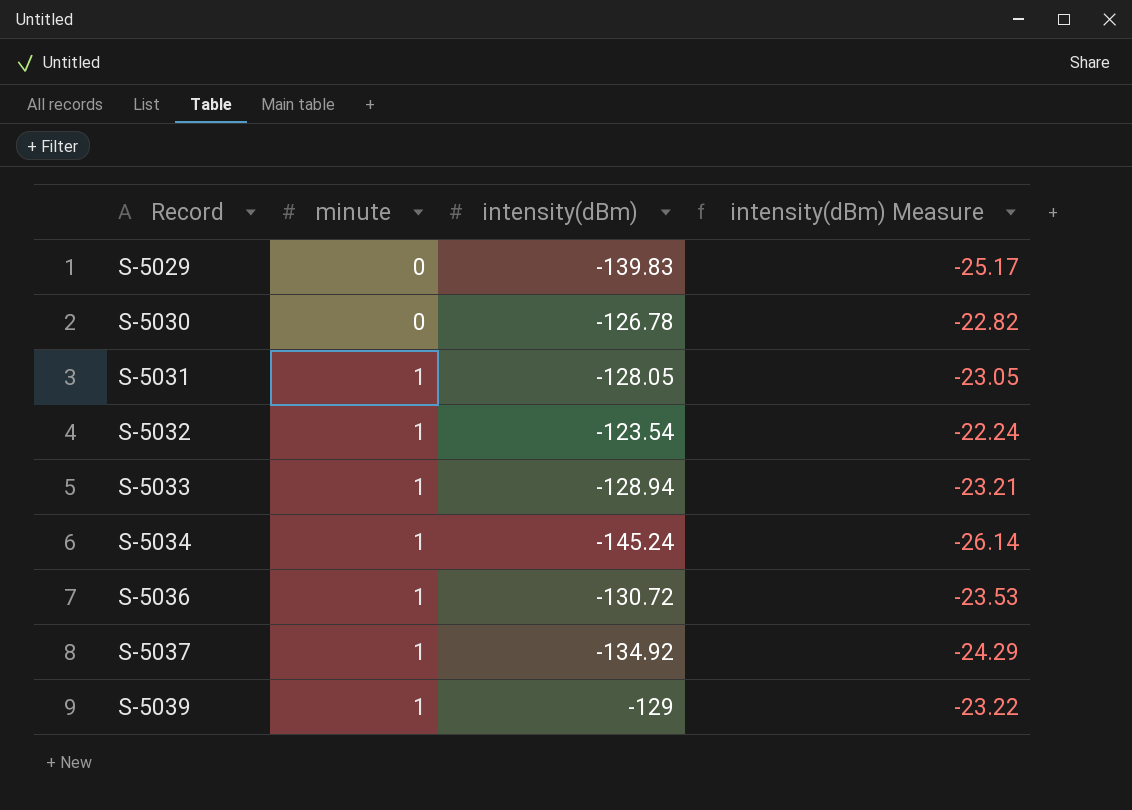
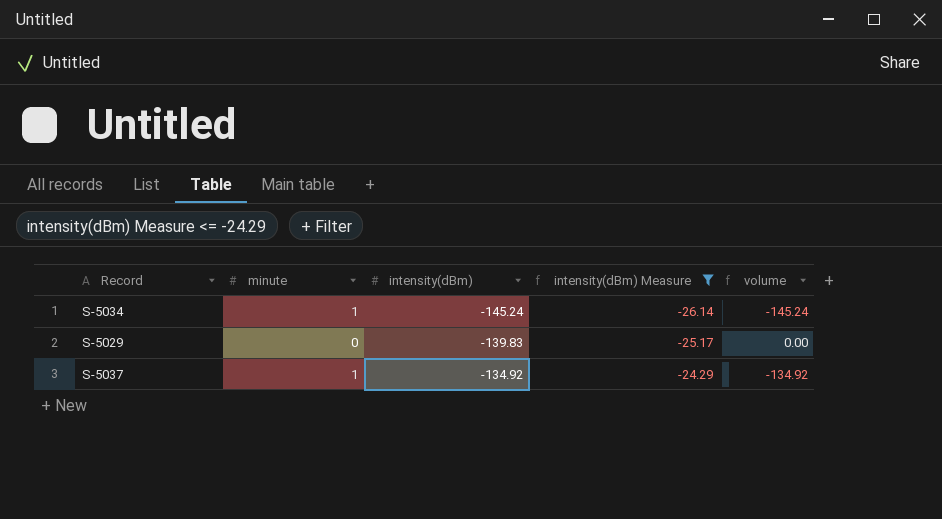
filter: none -> intensity(dBm) Measure <= -24.29
row order: Record ascending -> intensity(dBm) ascending
column volume | formula: none -> [minute] * [intensity(dBm)]

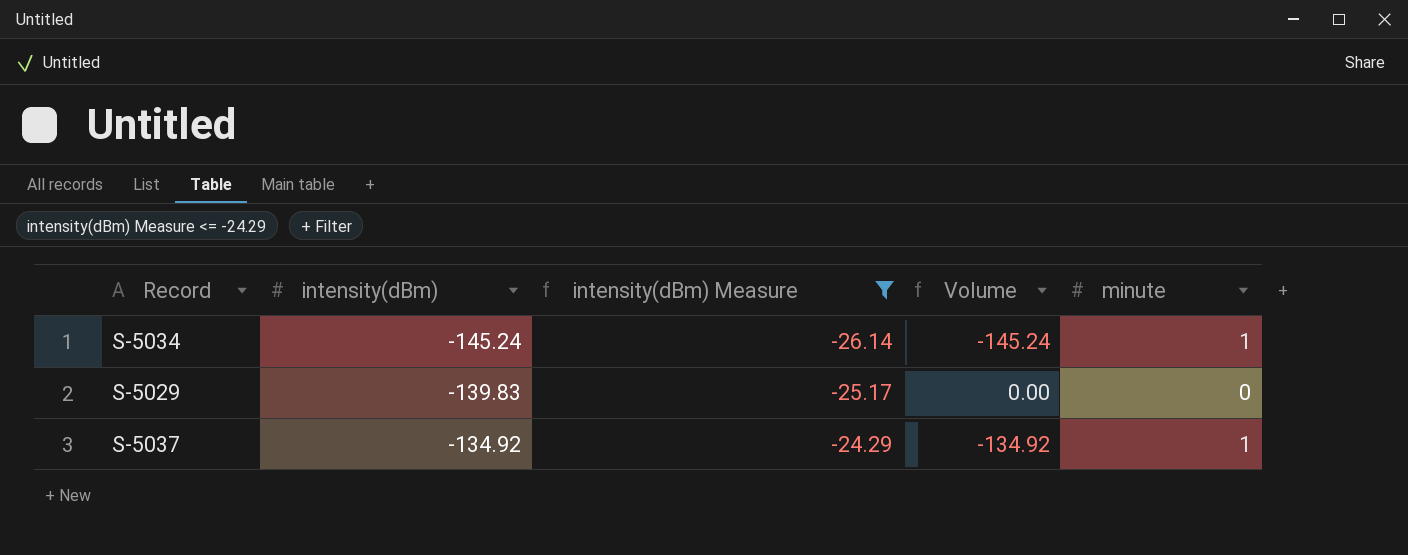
column name: volume -> Volume
column minute | position: 2 -> 5

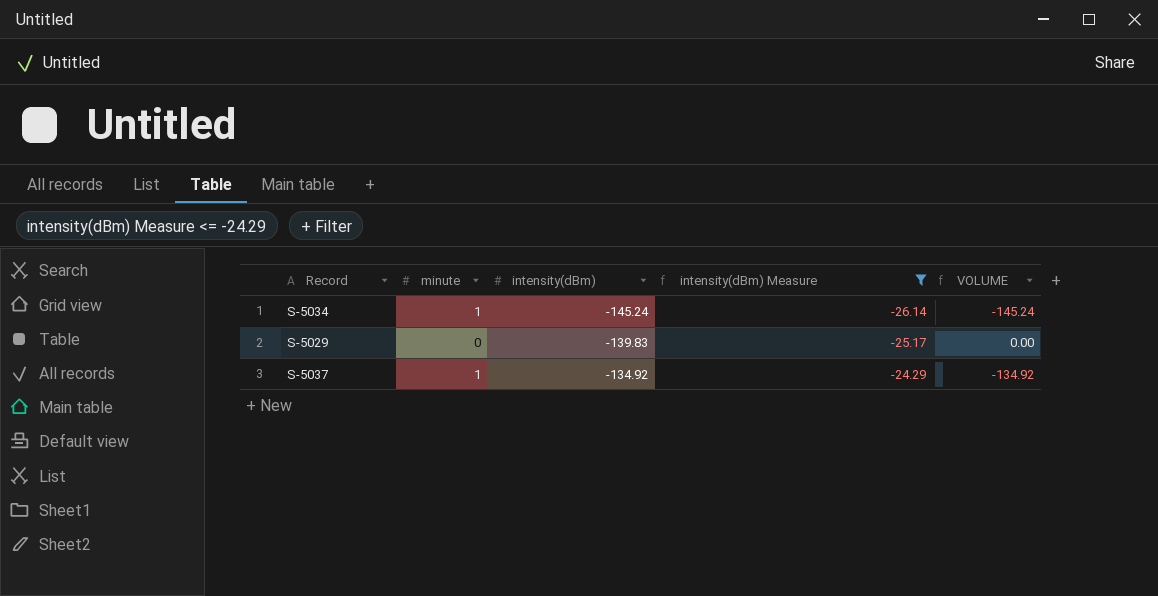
column minute | position: 5 -> 2
column name: Volume -> VOLUME

